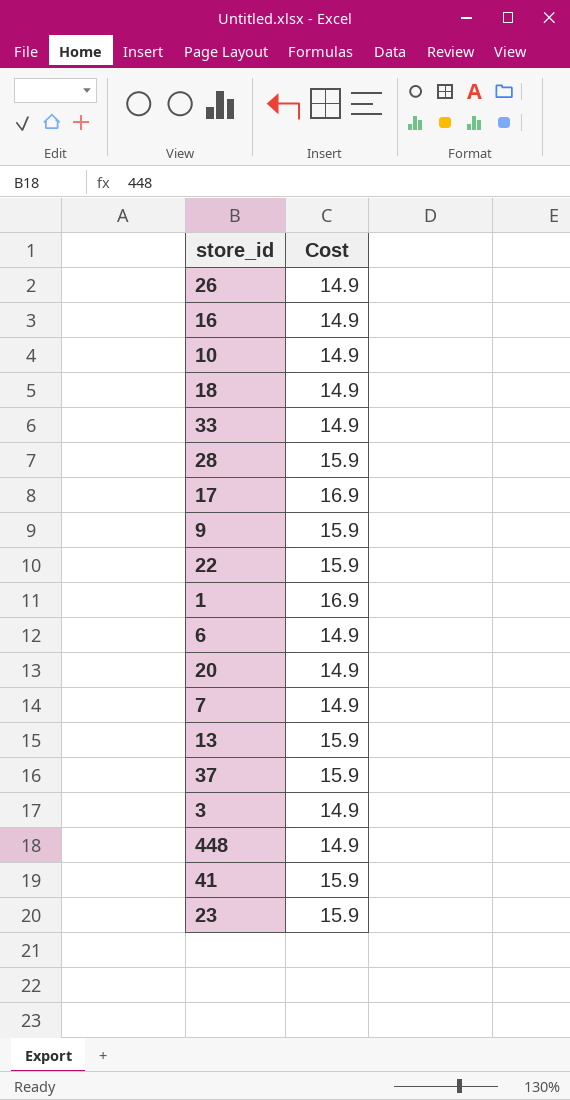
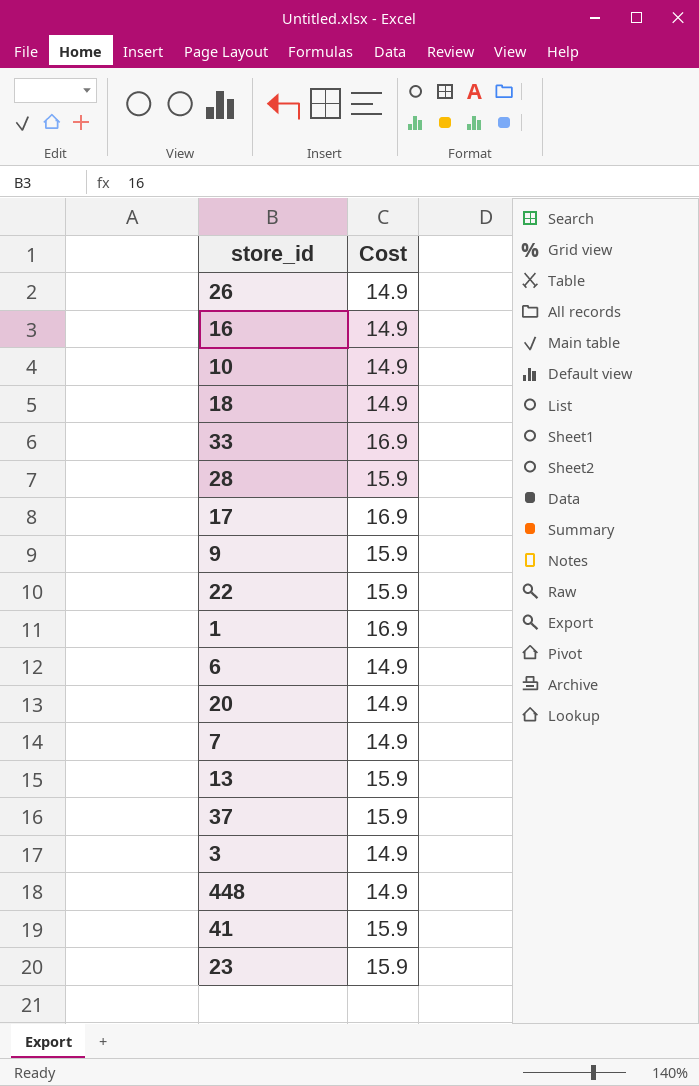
33 | Cost: 14.9 -> 16.9

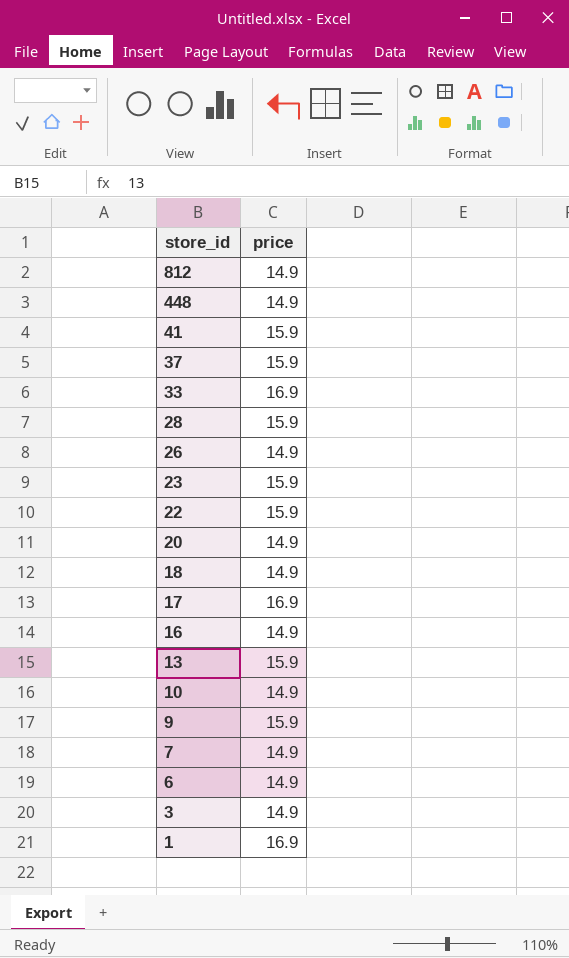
row order: none -> store_id descending
column name: Cost -> price
row 812: none -> 14.9

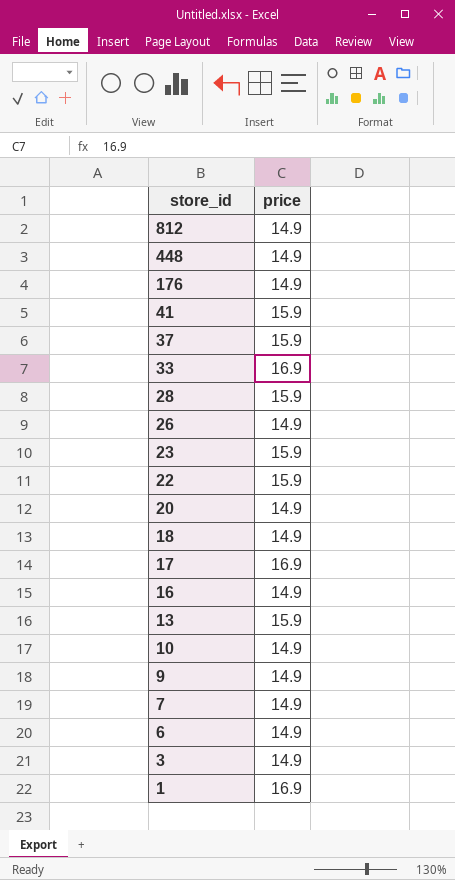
row 176: none -> 14.9
9 | price: 15.9 -> 14.9

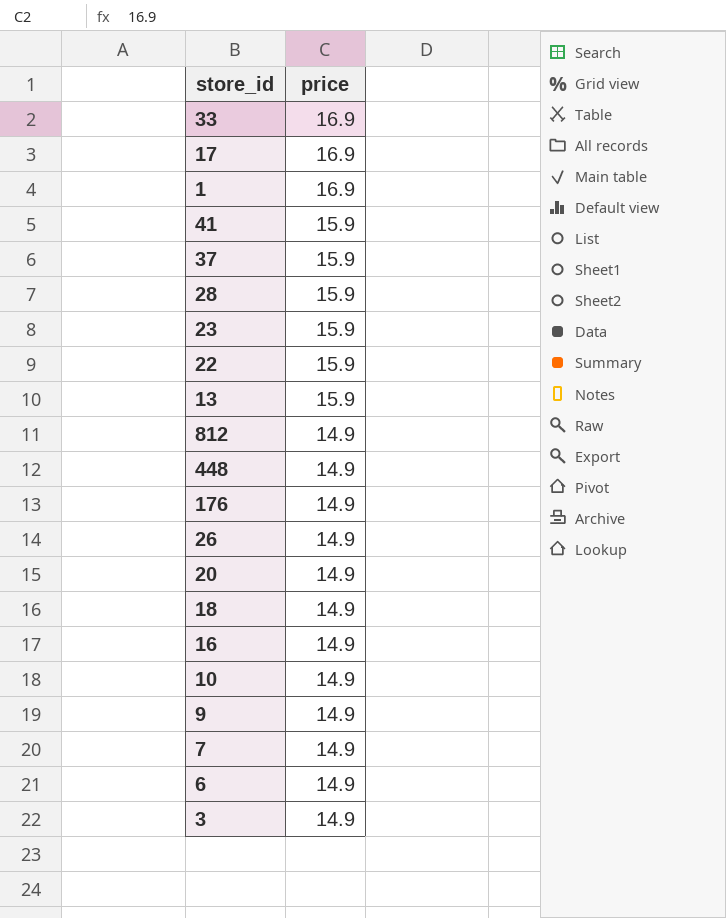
row order: store_id descending -> price descending

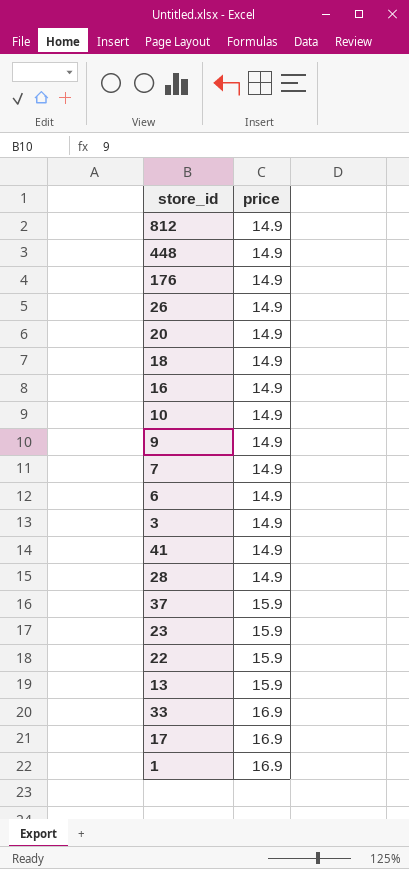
row order: price descending -> price ascending
41 | price: 15.9 -> 14.9
28 | price: 15.9 -> 14.9

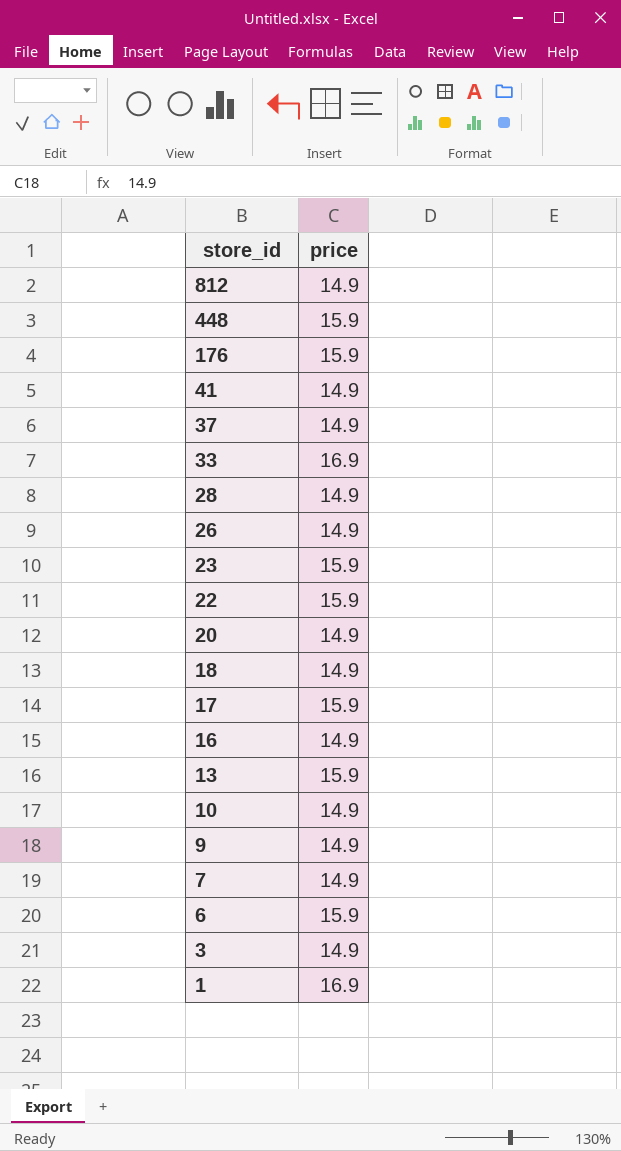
row order: price ascending -> store_id descending
448 | price: 14.9 -> 15.9
176 | price: 14.9 -> 15.9
37 | price: 15.9 -> 14.9
17 | price: 16.9 -> 15.9
6 | price: 14.9 -> 15.9

